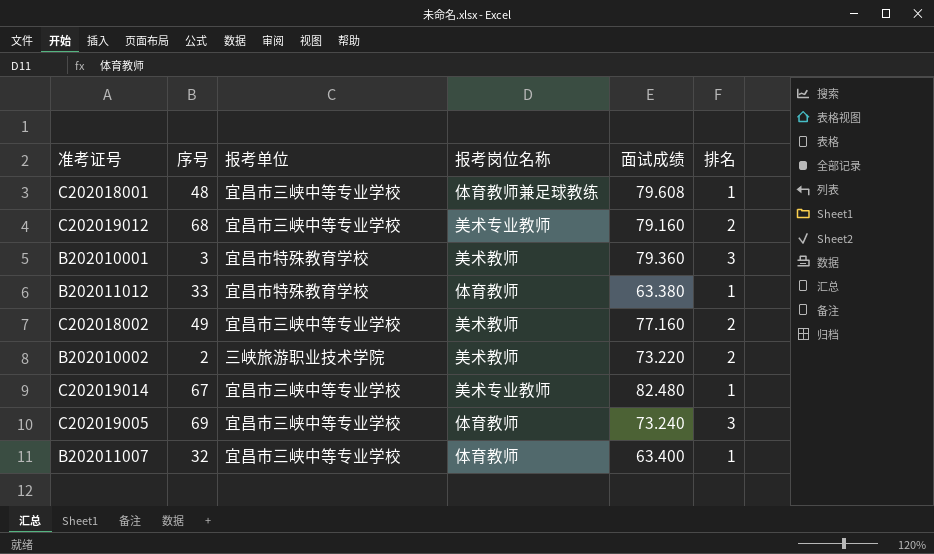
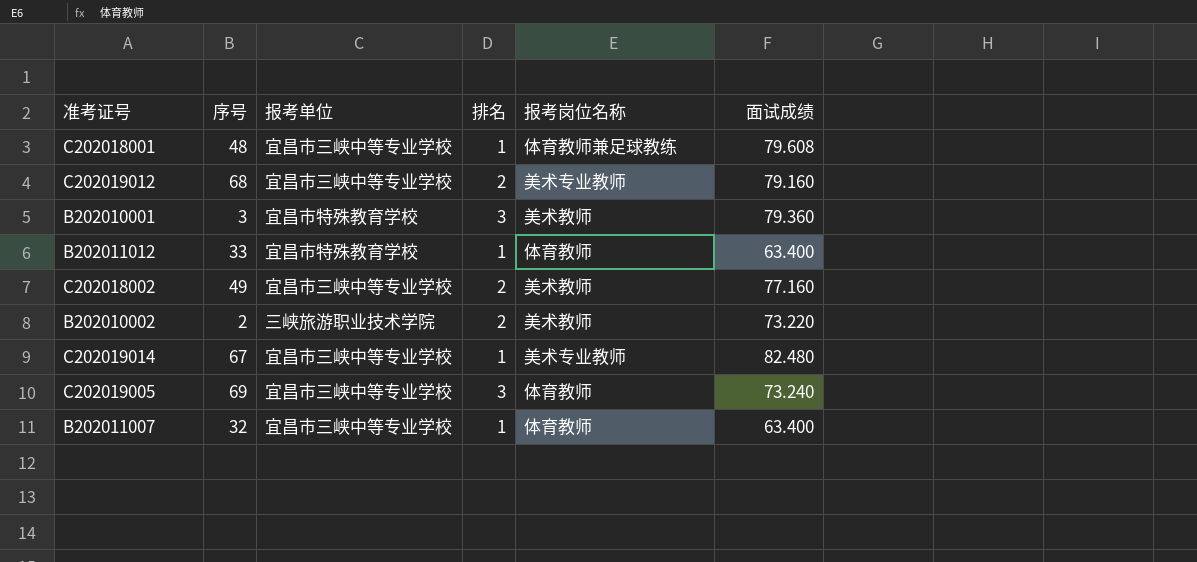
column 排名 | position: 6 -> 4
B202011012 | 面试成绩: 63.380 -> 63.400

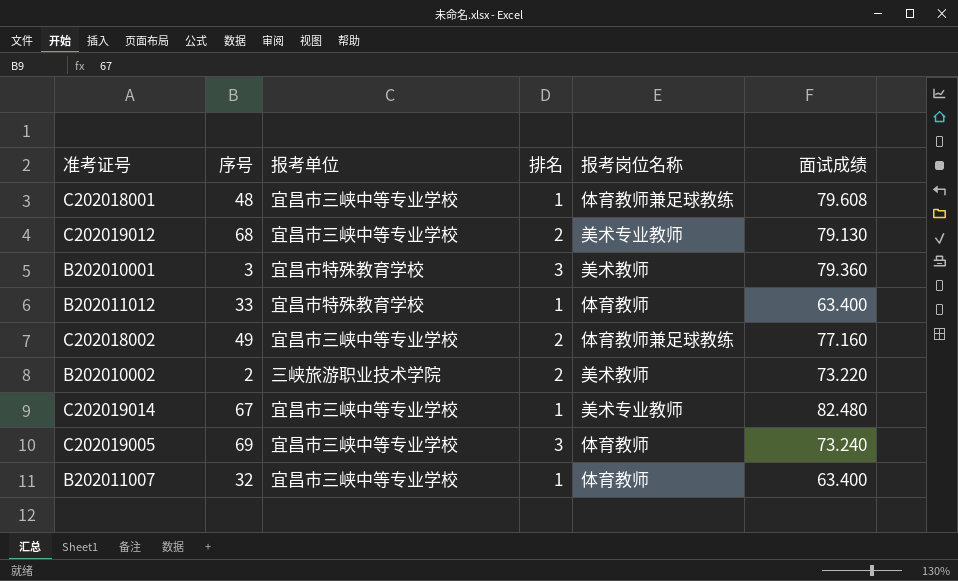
C202019012 | 面试成绩: 79.160 -> 79.130
C202018002 | 报考岗位名称: 美术教师 -> 体育教师兼足球教练

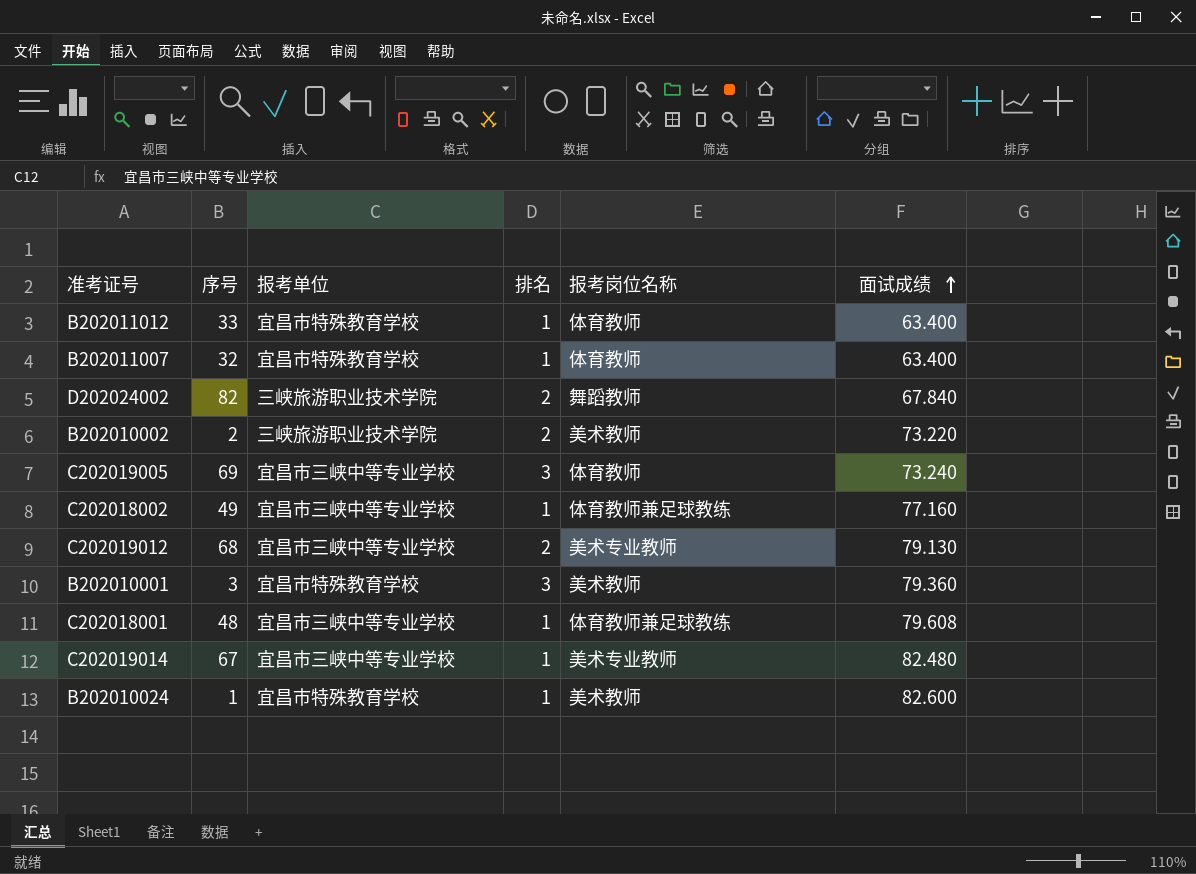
row order: none -> 面试成绩 ascending
B202011007 | 报考单位: 宜昌市三峡中等专业学校 -> 宜昌市特殊教育学校
row D202024002: none -> 82 | 三峡旅游职业技术学院 | 2 | 舞蹈教师 | 67.840
C202018002 | 排名: 2 -> 1
row B202010024: none -> 1 | 宜昌市特殊教育学校 | 1 | 美术教师 | 82.600

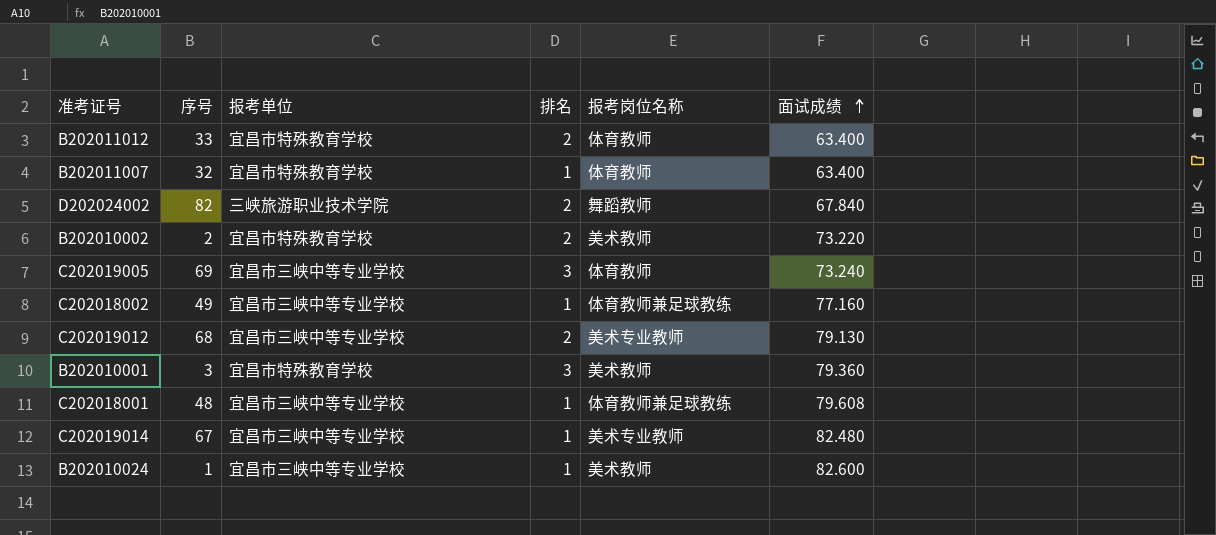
B202011012 | 排名: 1 -> 2
B202010002 | 报考单位: 三峡旅游职业技术学院 -> 宜昌市特殊教育学校
B202010024 | 报考单位: 宜昌市特殊教育学校 -> 宜昌市三峡中等专业学校

